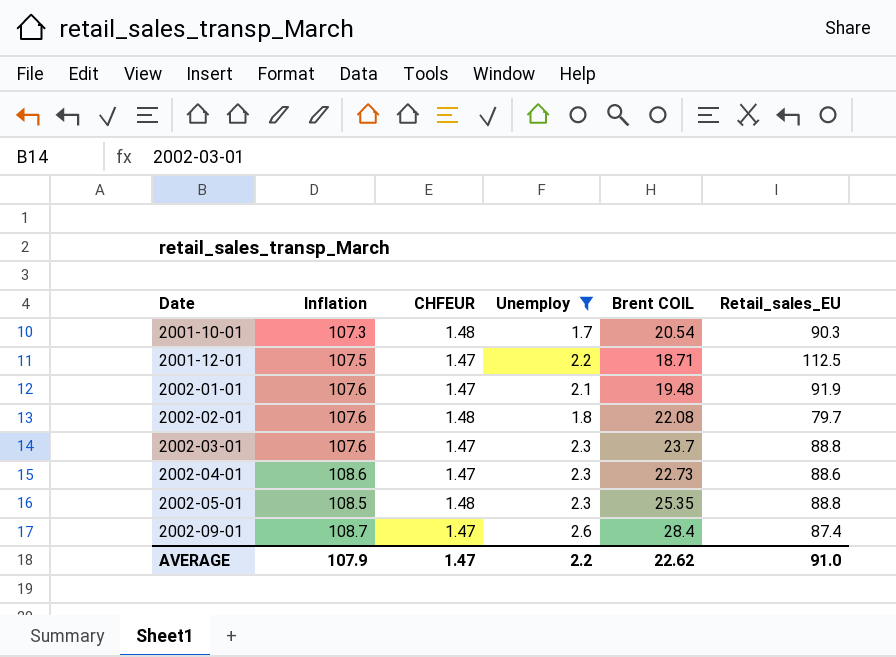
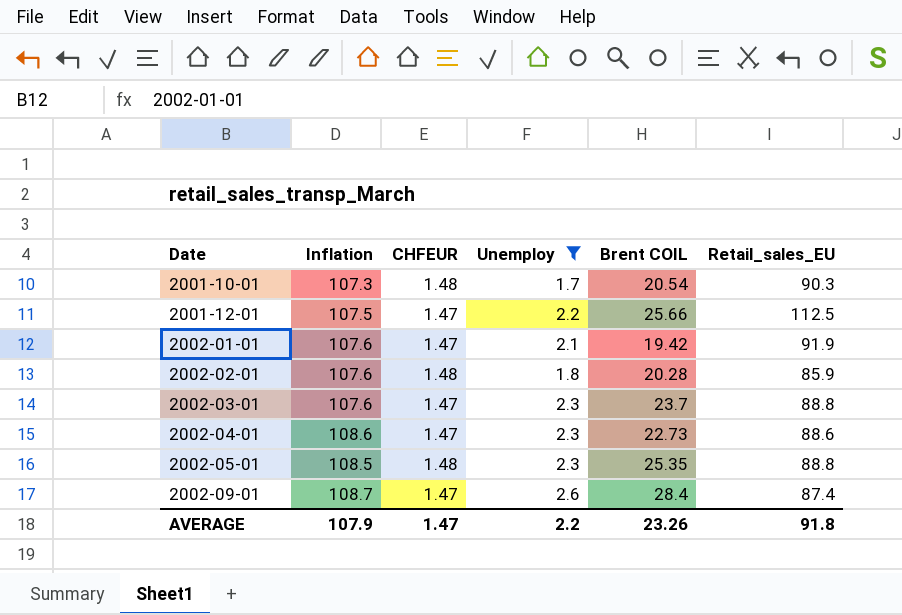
2001-12-01 | Brent COIL: 18.71 -> 25.66
2002-01-01 | Brent COIL: 19.48 -> 19.42
2002-02-01 | Brent COIL: 22.08 -> 20.28
2002-02-01 | Retail_sales_EU: 79.7 -> 85.9
AVERAGE | Brent COIL: 22.62 -> 23.26
AVERAGE | Retail_sales_EU: 91.0 -> 91.8

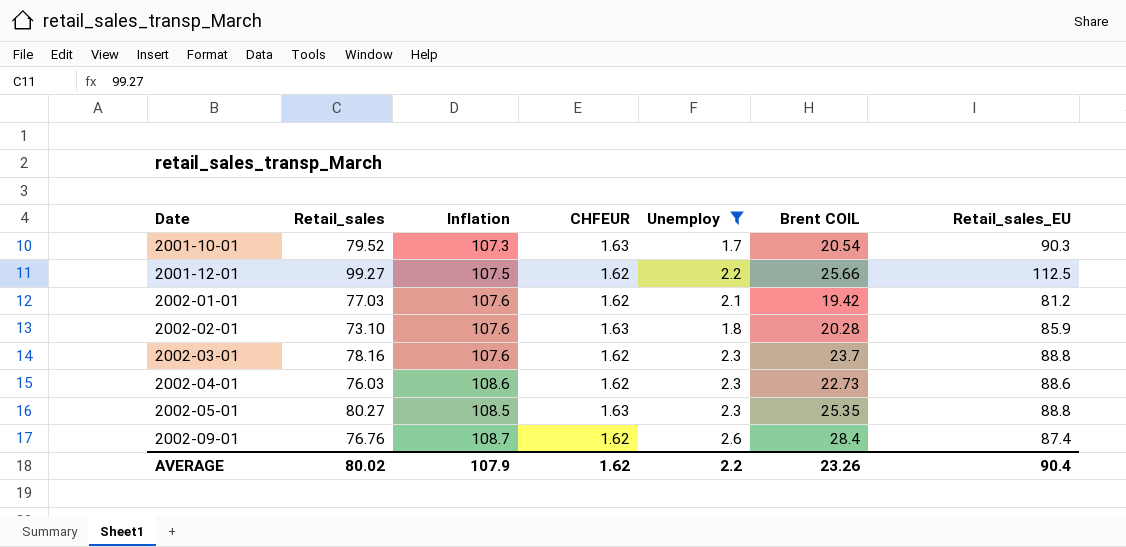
column Retail_sales | position: none -> 2
2001-10-01 | CHFEUR: 1.48 -> 1.63
2001-12-01 | CHFEUR: 1.47 -> 1.62
2002-01-01 | CHFEUR: 1.47 -> 1.62
2002-01-01 | Retail_sales_EU: 91.9 -> 81.2
2002-02-01 | CHFEUR: 1.48 -> 1.63
2002-03-01 | CHFEUR: 1.47 -> 1.62
2002-04-01 | CHFEUR: 1.47 -> 1.62
2002-05-01 | CHFEUR: 1.48 -> 1.63
2002-09-01 | CHFEUR: 1.47 -> 1.62
AVERAGE | CHFEUR: 1.47 -> 1.62
AVERAGE | Retail_sales_EU: 91.8 -> 90.4

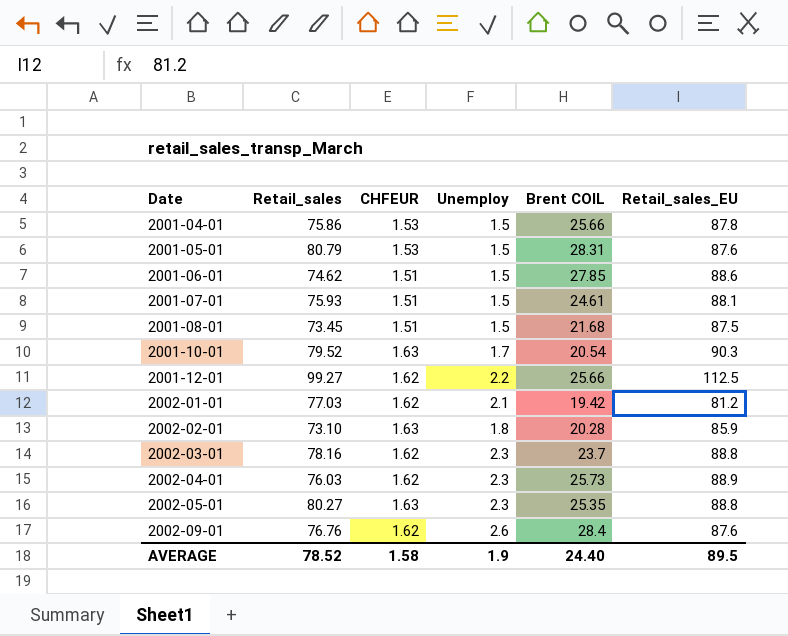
filter: Unemploy != 1.5 -> none
column Inflation | position: 3 -> none
2002-04-01 | Brent COIL: 22.73 -> 25.73
2002-04-01 | Retail_sales_EU: 88.6 -> 88.9
2002-09-01 | Retail_sales_EU: 87.4 -> 87.6
AVERAGE | Retail_sales: 80.02 -> 78.52
AVERAGE | CHFEUR: 1.62 -> 1.58
AVERAGE | Unemploy: 2.2 -> 1.9
AVERAGE | Brent COIL: 23.26 -> 24.40
AVERAGE | Retail_sales_EU: 90.4 -> 89.5

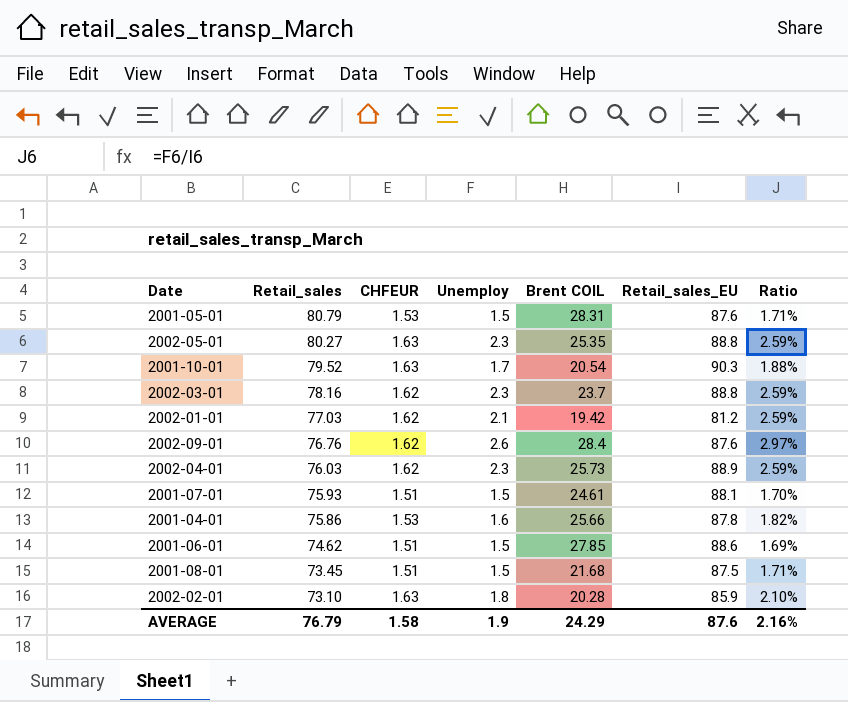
row order: Date ascending -> Retail_sales descending
column Ratio | formula: none -> [Unemploy] / [Retail_sales_EU]
row 2001-12-01: 99.27 | 1.62 | 2.2 | 25.66 | 112.5 -> none
2001-04-01 | Unemploy: 1.5 -> 1.6
AVERAGE | Retail_sales: 78.52 -> 76.79
AVERAGE | Brent COIL: 24.40 -> 24.29
AVERAGE | Retail_sales_EU: 89.5 -> 87.6

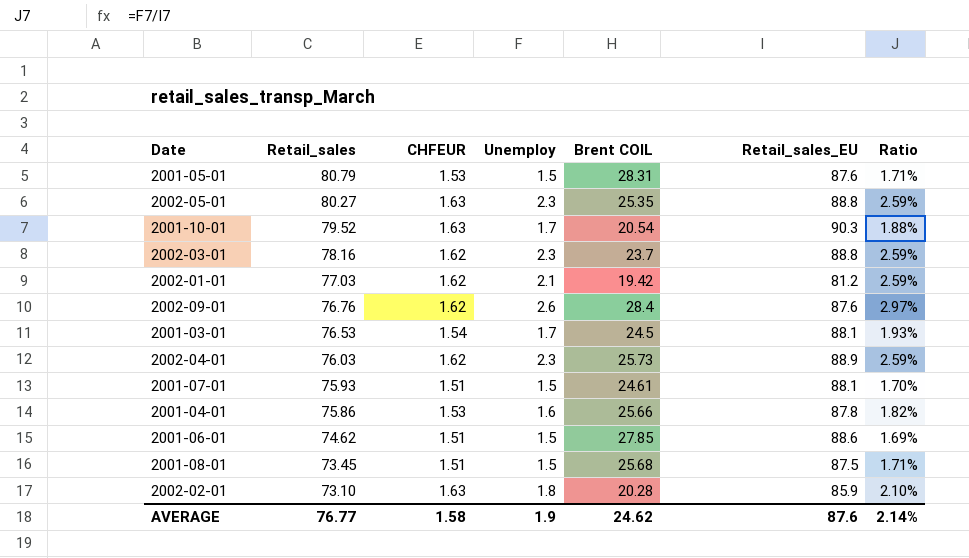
row 2001-03-01: none -> 76.53 | 1.54 | 1.7 | 24.5 | 88.1 | 1.93%
2001-08-01 | Brent COIL: 21.68 -> 25.68
AVERAGE | Retail_sales: 76.79 -> 76.77
AVERAGE | Brent COIL: 24.29 -> 24.62
AVERAGE | Ratio: 2.16% -> 2.14%

